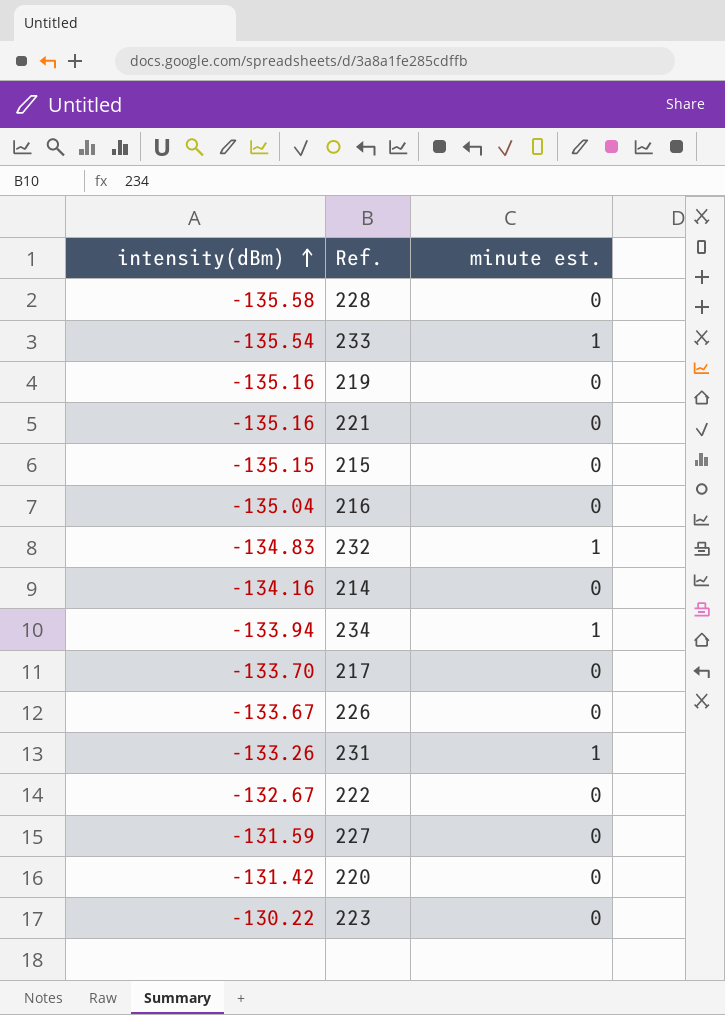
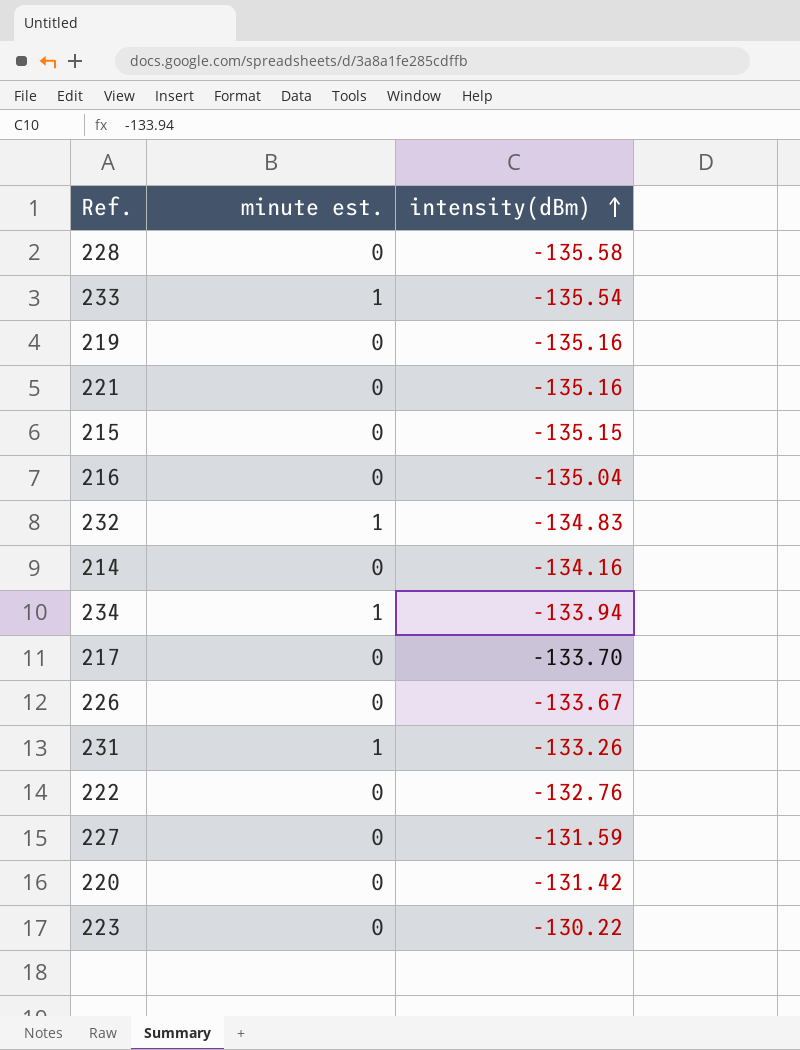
column intensity(dBm) | position: 1 -> 3
222 | intensity(dBm): -132.67 -> -132.76

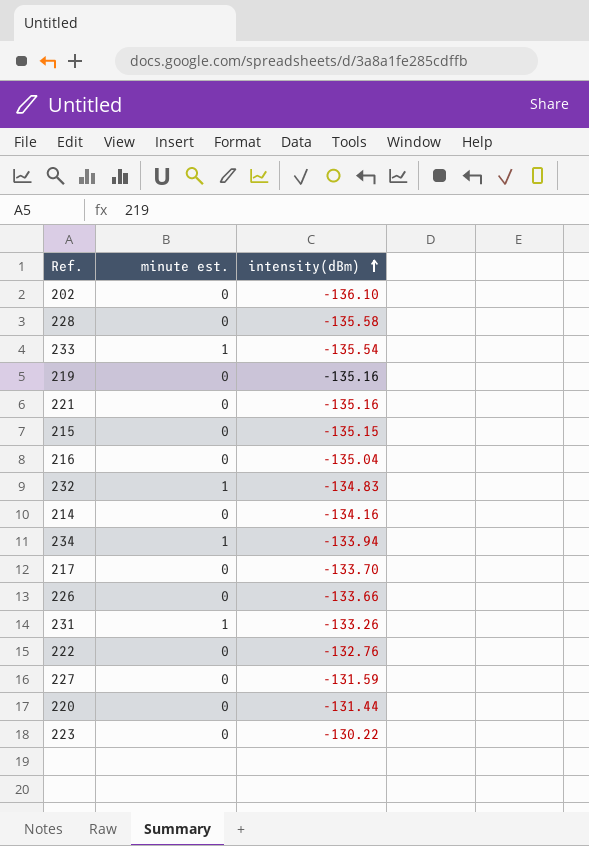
row 202: none -> 0 | -136.10
226 | intensity(dBm): -133.67 -> -133.66
220 | intensity(dBm): -131.42 -> -131.44

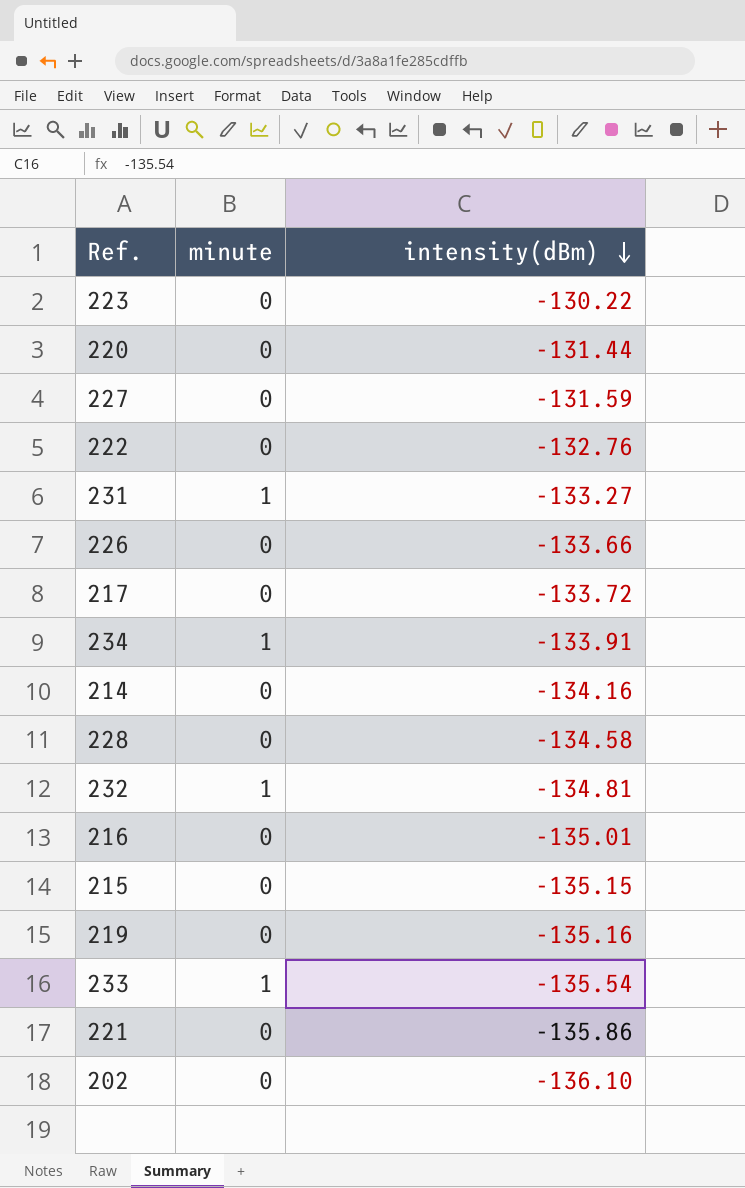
row order: intensity(dBm) ascending -> intensity(dBm) descending
column name: minute est. -> minute
231 | intensity(dBm): -133.26 -> -133.27
217 | intensity(dBm): -133.70 -> -133.72
234 | intensity(dBm): -133.94 -> -133.91
228 | intensity(dBm): -135.58 -> -134.58
232 | intensity(dBm): -134.83 -> -134.81
216 | intensity(dBm): -135.04 -> -135.01
221 | intensity(dBm): -135.16 -> -135.86

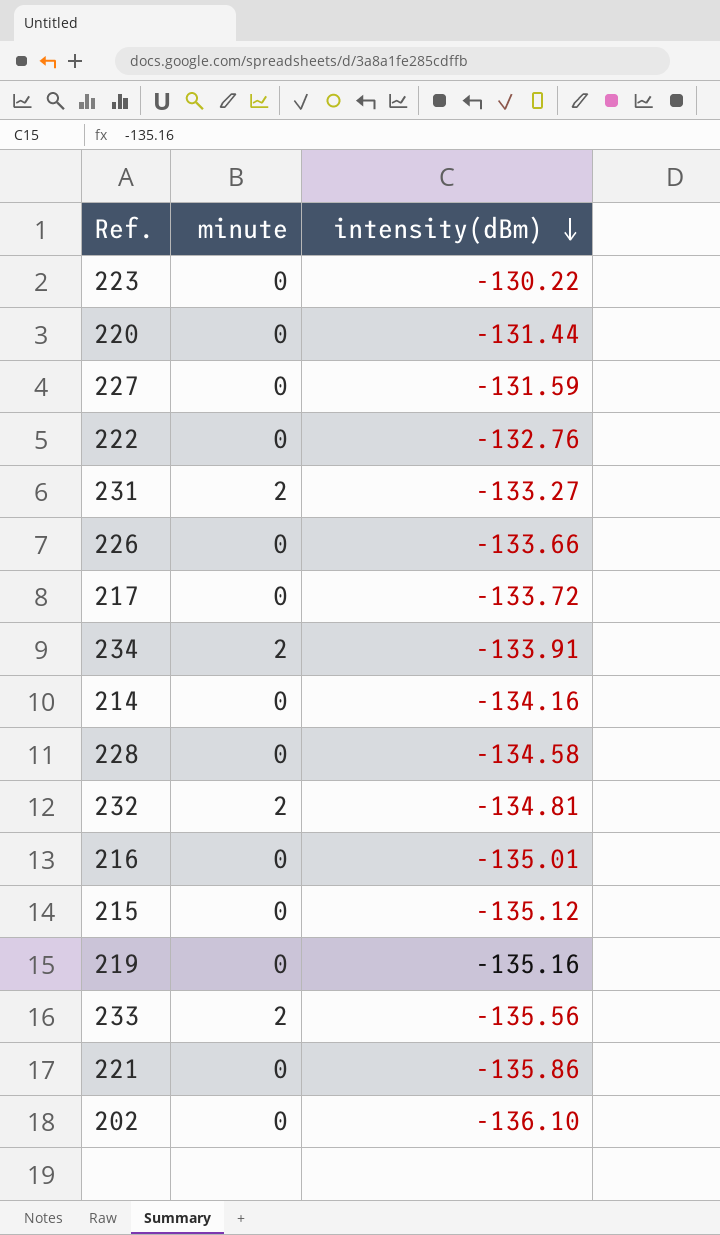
231 | minute: 1 -> 2
234 | minute: 1 -> 2
232 | minute: 1 -> 2
215 | intensity(dBm): -135.15 -> -135.12
233 | minute: 1 -> 2
233 | intensity(dBm): -135.54 -> -135.56

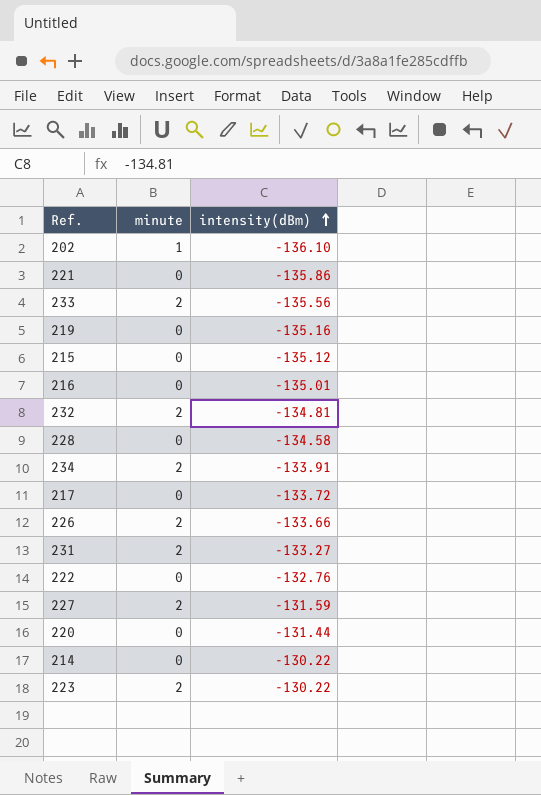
row order: intensity(dBm) descending -> intensity(dBm) ascending
202 | minute: 0 -> 1
226 | minute: 0 -> 2
227 | minute: 0 -> 2
214 | intensity(dBm): -134.16 -> -130.22
223 | minute: 0 -> 2

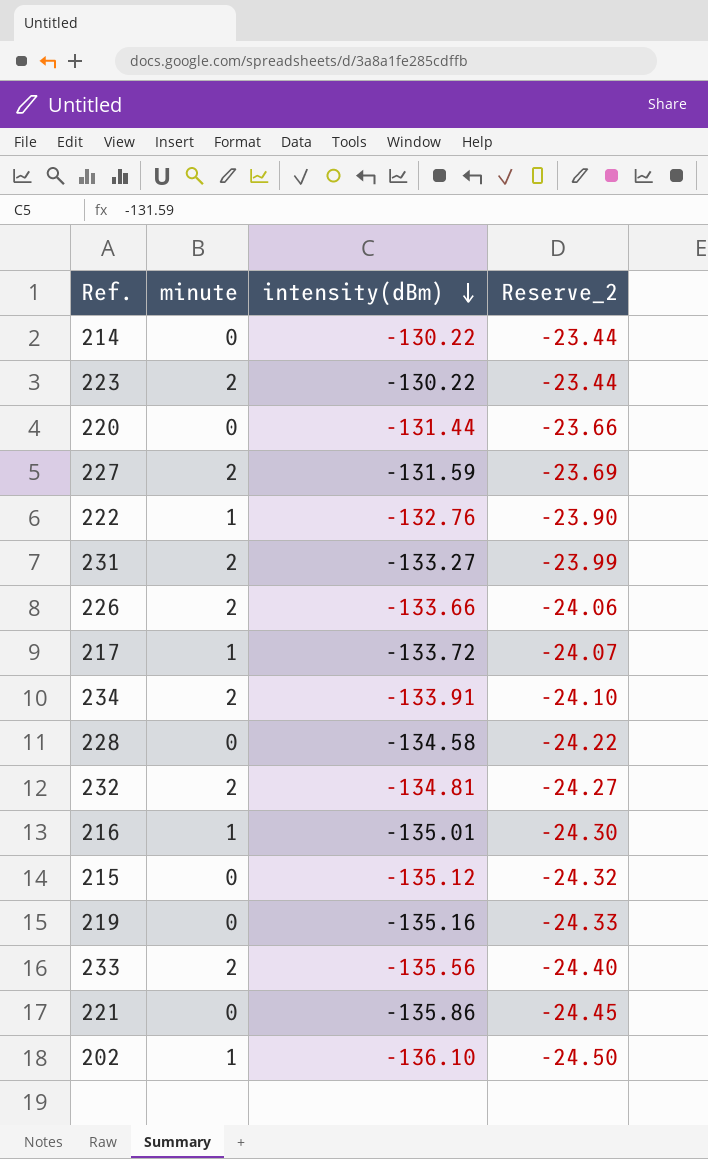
row order: intensity(dBm) ascending -> intensity(dBm) descending
column Reserve_2 | formula: none -> [intensity(dBm)] * 0.18
222 | minute: 0 -> 1
217 | minute: 0 -> 1
216 | minute: 0 -> 1

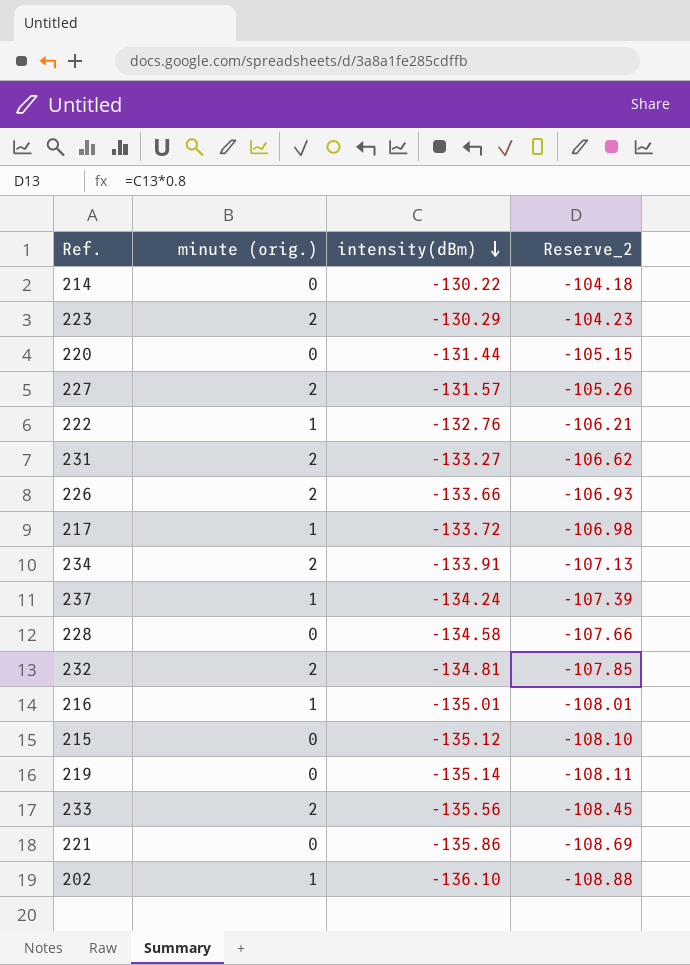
column name: minute -> minute (orig.)
column Reserve_2 | formula: [intensity(dBm)] * 0.18 -> [intensity(dBm)] * 0.8
223 | intensity(dBm): -130.22 -> -130.29
227 | intensity(dBm): -131.59 -> -131.57
row 237: none -> 1 | -134.24 | -107.39
219 | intensity(dBm): -135.16 -> -135.14

